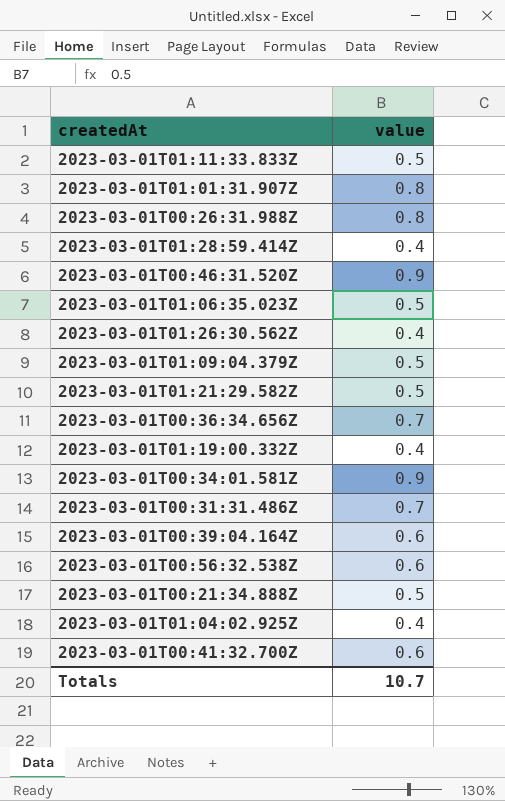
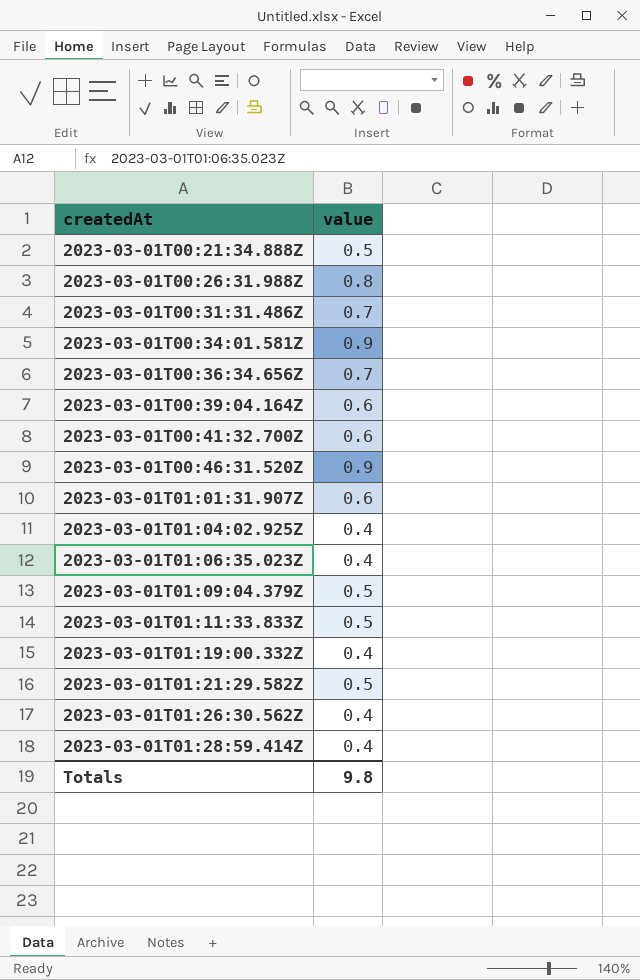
row order: none -> createdAt ascending
row 2023-03-01T00:56:32.538Z: 0.6 -> none
2023-03-01T01:01:31.907Z | value: 0.8 -> 0.6
2023-03-01T01:06:35.023Z | value: 0.5 -> 0.4
Totals | value: 10.7 -> 9.8

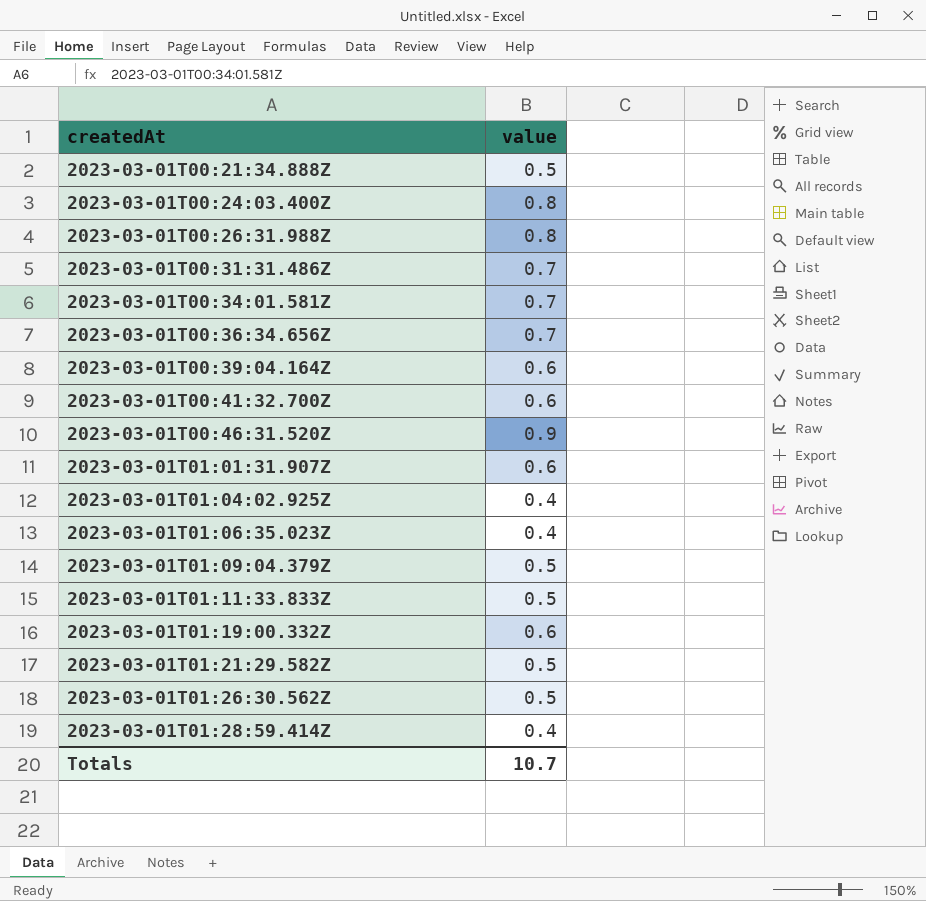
row 2023-03-01T00:24:03.400Z: none -> 0.8
2023-03-01T00:34:01.581Z | value: 0.9 -> 0.7
2023-03-01T01:19:00.332Z | value: 0.4 -> 0.6
2023-03-01T01:26:30.562Z | value: 0.4 -> 0.5
Totals | value: 9.8 -> 10.7

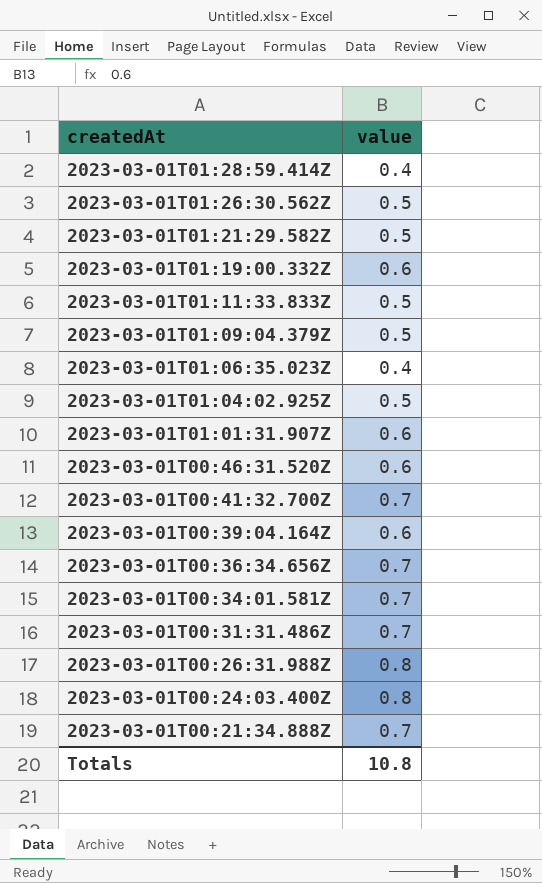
row order: createdAt ascending -> createdAt descending
2023-03-01T01:04:02.925Z | value: 0.4 -> 0.5
2023-03-01T00:46:31.520Z | value: 0.9 -> 0.6
2023-03-01T00:41:32.700Z | value: 0.6 -> 0.7
2023-03-01T00:21:34.888Z | value: 0.5 -> 0.7
Totals | value: 10.7 -> 10.8

